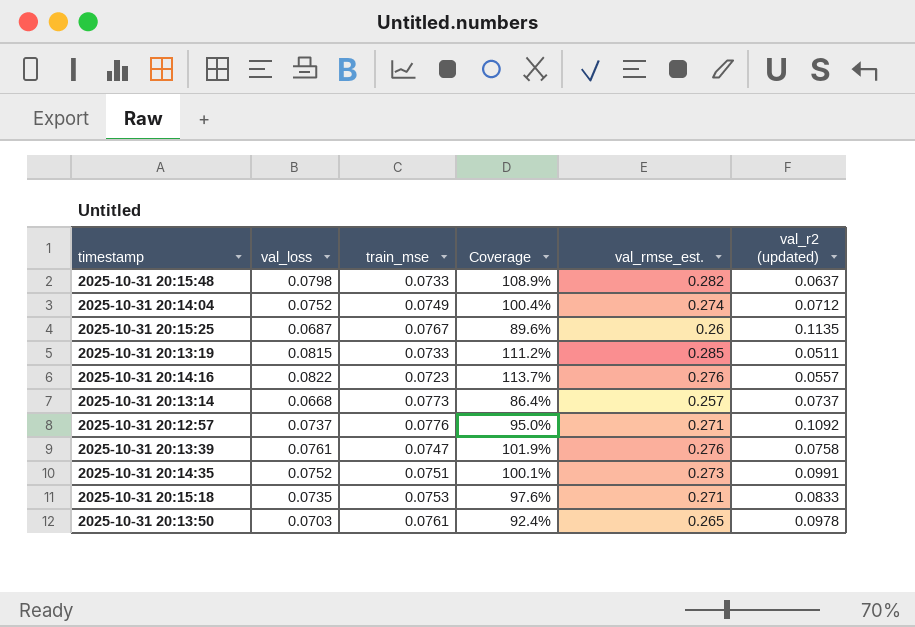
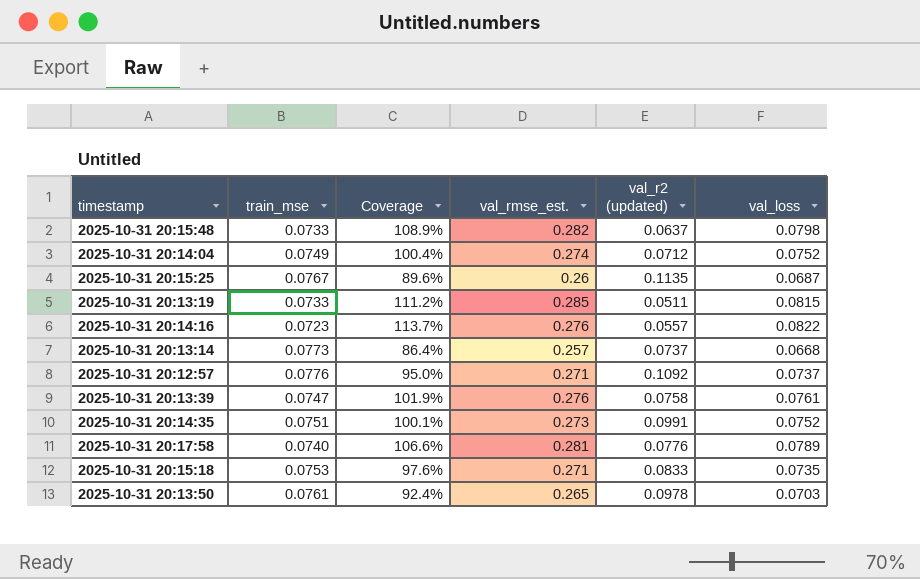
column val_loss | position: 2 -> 6
row 2025-10-31 20:17:58: none -> 0.0740 | 106.6% | 0.281 | 0.0776 | 0.0789

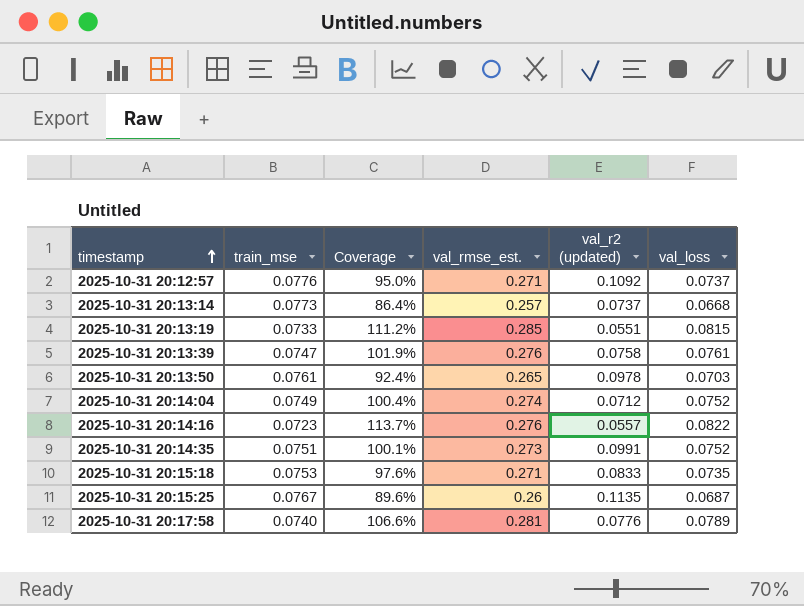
row order: none -> timestamp ascending
row 2025-10-31 20:15:48: 0.0733 | 108.9% | 0.282 | 0.0637 | 0.0798 -> none
2025-10-31 20:13:19 | val_r2 (updated): 0.0511 -> 0.0551

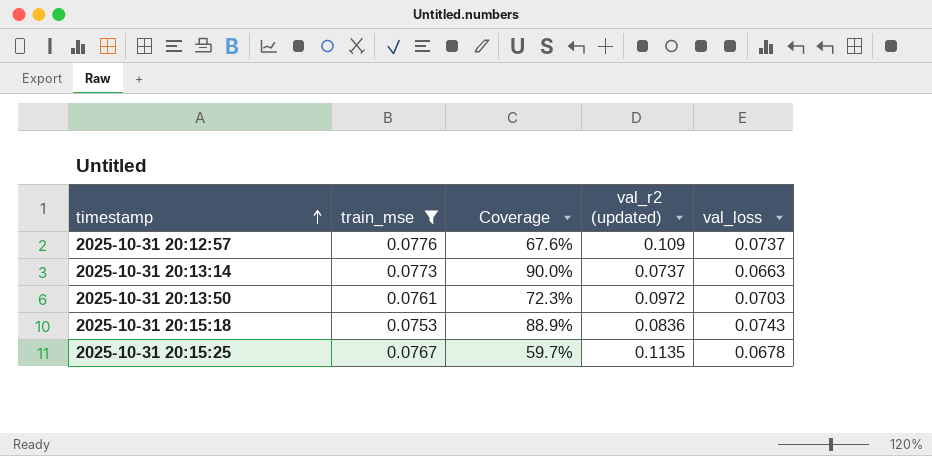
filter: none -> train_mse >= 0.0753
column val_rmse_est. | position: 4 -> none
column Coverage | formula: [val_loss] / [train_mse] -> [val_loss] / [val_r2 (updated)]
2025-10-31 20:12:57 | val_r2 (updated): 0.1092 -> 0.109
2025-10-31 20:13:14 | val_loss: 0.0668 -> 0.0663
2025-10-31 20:13:50 | val_r2 (updated): 0.0978 -> 0.0972
2025-10-31 20:15:18 | val_r2 (updated): 0.0833 -> 0.0836
2025-10-31 20:15:18 | val_loss: 0.0735 -> 0.0743
2025-10-31 20:15:25 | val_loss: 0.0687 -> 0.0678

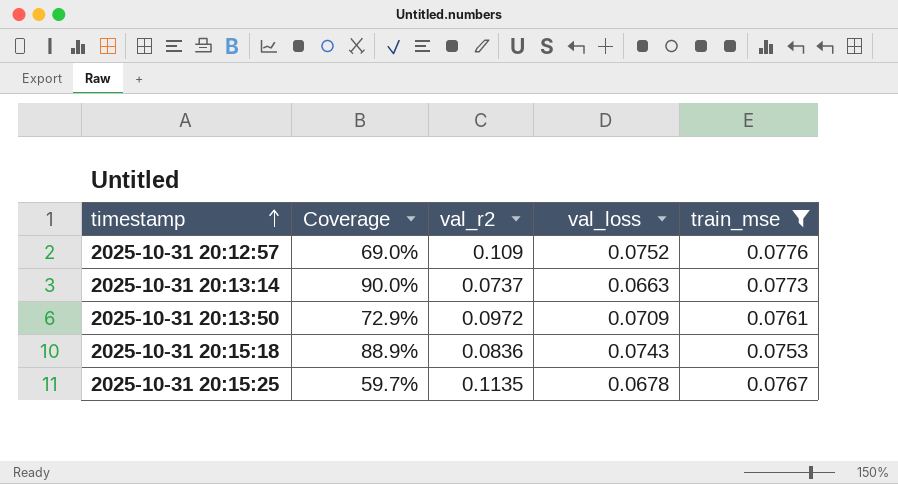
column name: val_r2 (updated) -> val_r2
column train_mse | position: 2 -> 5
2025-10-31 20:12:57 | Coverage: 67.6% -> 69.0%
2025-10-31 20:12:57 | val_loss: 0.0737 -> 0.0752
2025-10-31 20:13:50 | Coverage: 72.3% -> 72.9%
2025-10-31 20:13:50 | val_loss: 0.0703 -> 0.0709

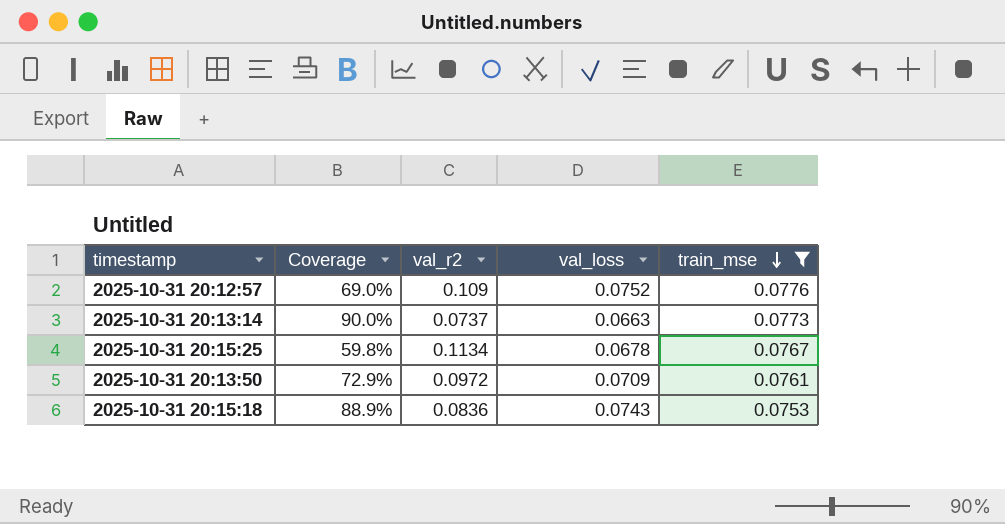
row order: timestamp ascending -> train_mse descending
2025-10-31 20:15:25 | Coverage: 59.7% -> 59.8%
2025-10-31 20:15:25 | val_r2: 0.1135 -> 0.1134

